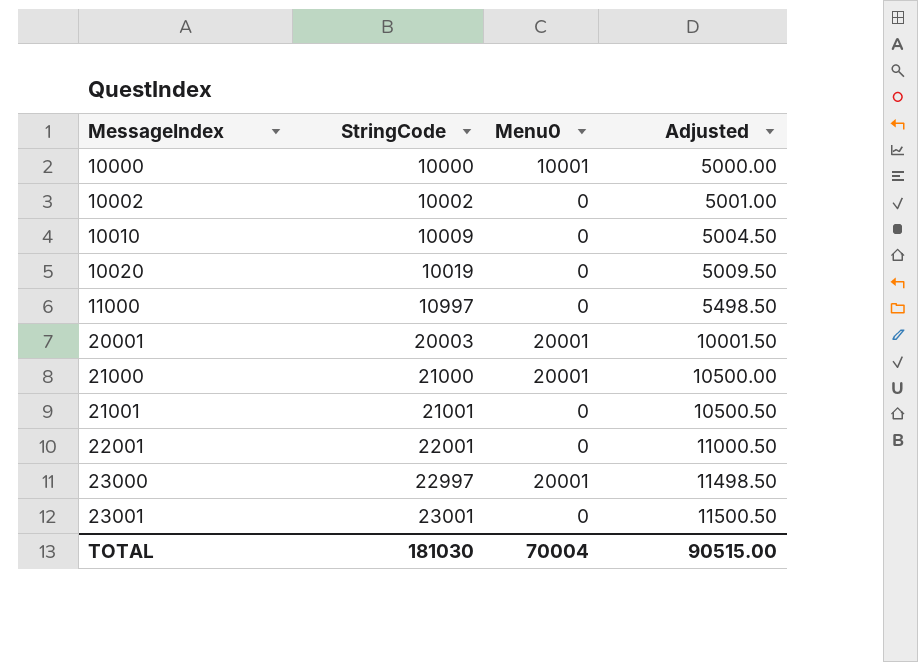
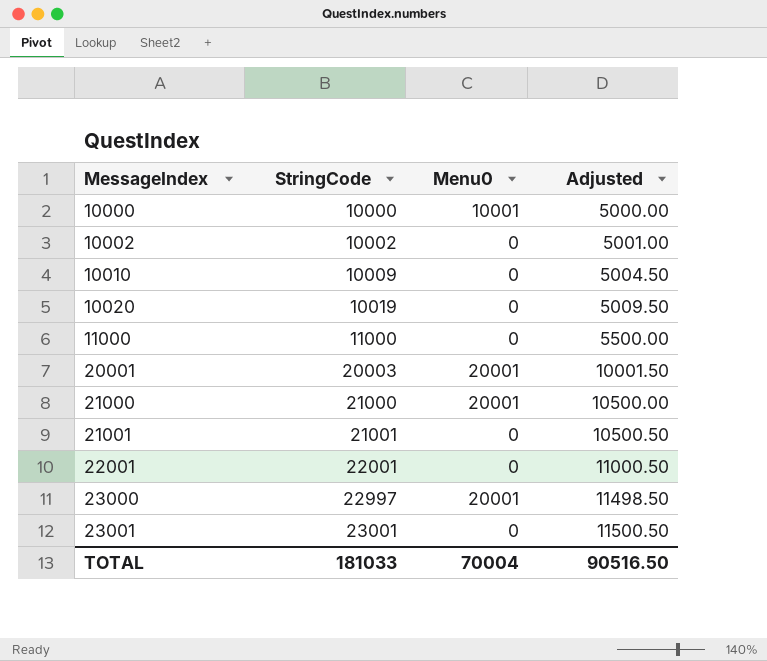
11000 | StringCode: 10997 -> 11000
11000 | Adjusted: 5498.50 -> 5500.00
TOTAL | StringCode: 181030 -> 181033
TOTAL | Adjusted: 90515.00 -> 90516.50

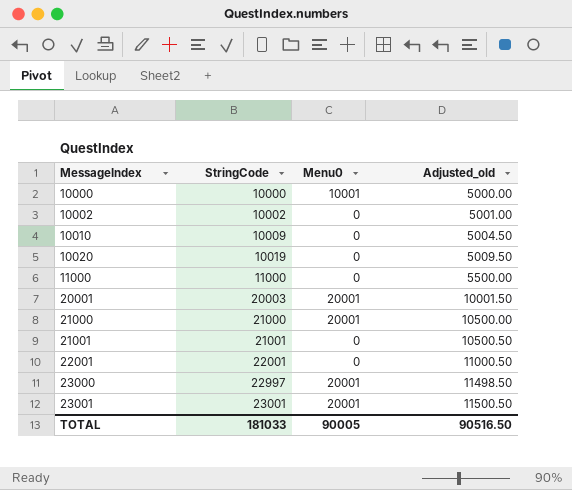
column name: Adjusted -> Adjusted_old
23001 | Menu0: 0 -> 20001
TOTAL | Menu0: 70004 -> 90005

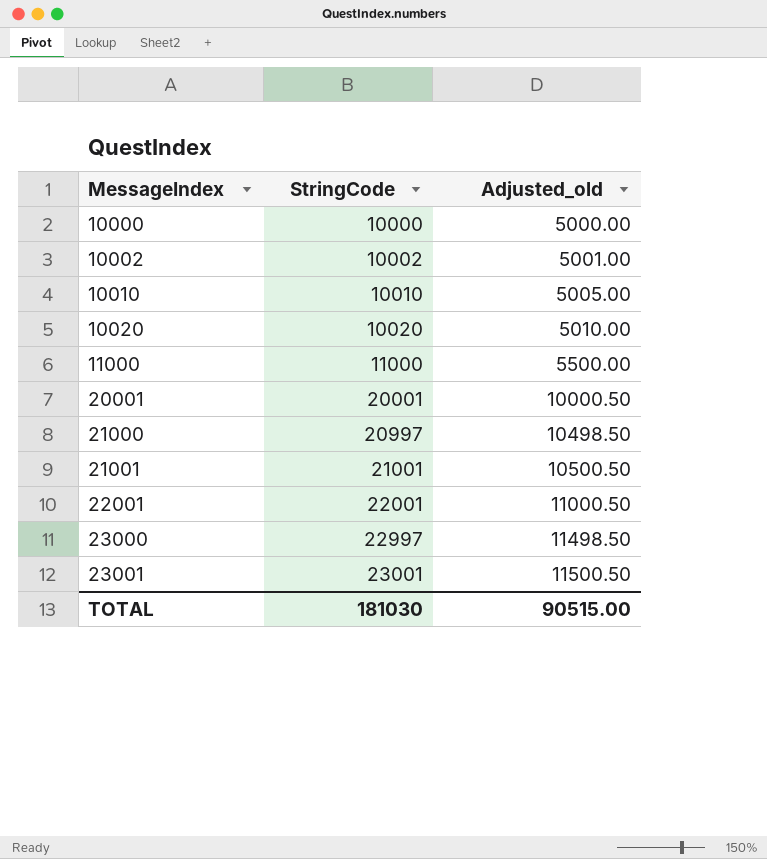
column Menu0 | position: 3 -> none
10010 | StringCode: 10009 -> 10010
10010 | Adjusted_old: 5004.50 -> 5005.00
10020 | StringCode: 10019 -> 10020
10020 | Adjusted_old: 5009.50 -> 5010.00
20001 | StringCode: 20003 -> 20001
20001 | Adjusted_old: 10001.50 -> 10000.50
21000 | StringCode: 21000 -> 20997
21000 | Adjusted_old: 10500.00 -> 10498.50
TOTAL | StringCode: 181033 -> 181030
TOTAL | Adjusted_old: 90516.50 -> 90515.00

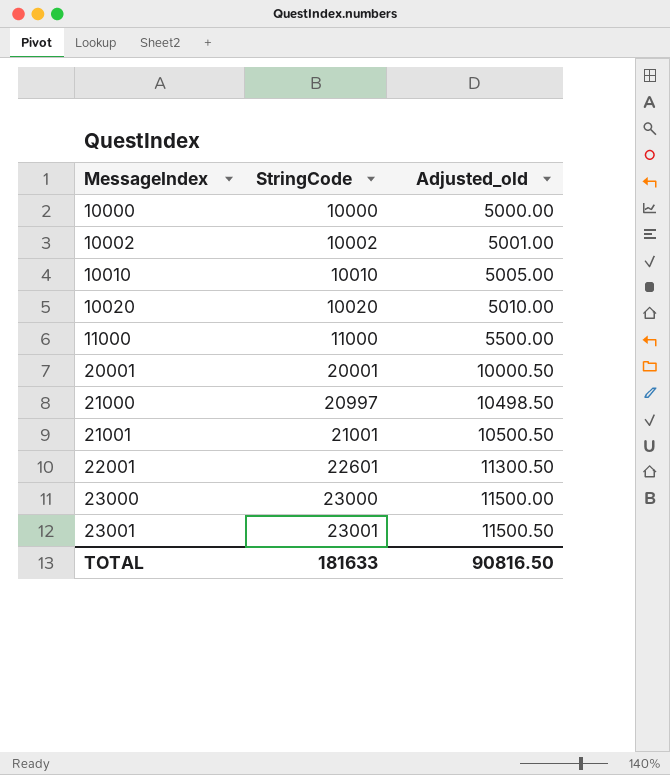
22001 | StringCode: 22001 -> 22601
22001 | Adjusted_old: 11000.50 -> 11300.50
23000 | StringCode: 22997 -> 23000
23000 | Adjusted_old: 11498.50 -> 11500.00
TOTAL | StringCode: 181030 -> 181633
TOTAL | Adjusted_old: 90515.00 -> 90816.50

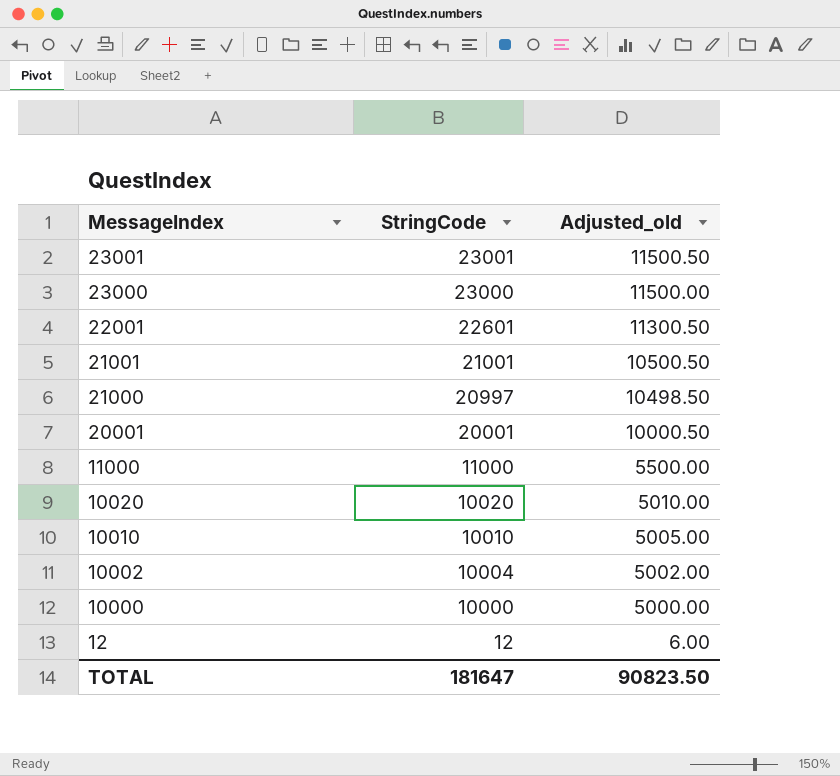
row order: MessageIndex ascending -> MessageIndex descending
10002 | StringCode: 10002 -> 10004
10002 | Adjusted_old: 5001.00 -> 5002.00
row 12: none -> 12 | 6.00
TOTAL | StringCode: 181633 -> 181647
TOTAL | Adjusted_old: 90816.50 -> 90823.50

